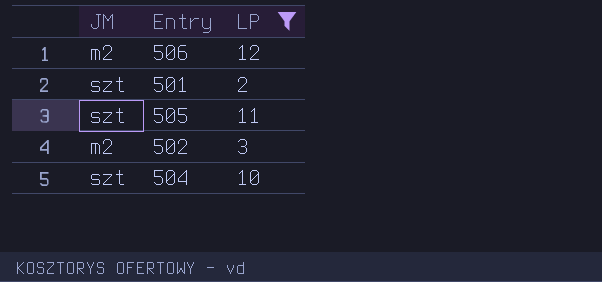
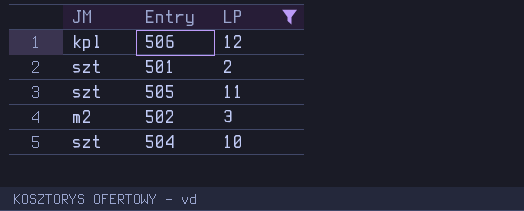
506 | JM: m2 -> kpl

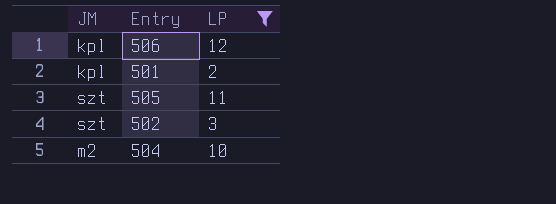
501 | JM: szt -> kpl
502 | JM: m2 -> szt
504 | JM: szt -> m2

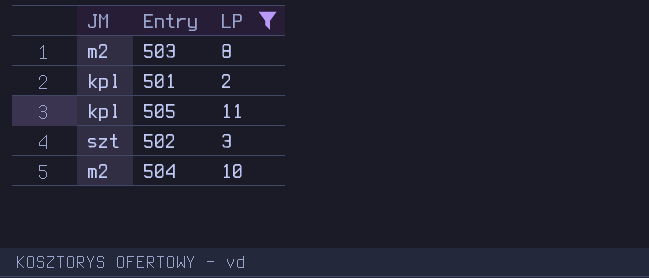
row 506: kpl | 12 -> none
row 503: none -> m2 | 8
505 | JM: szt -> kpl

